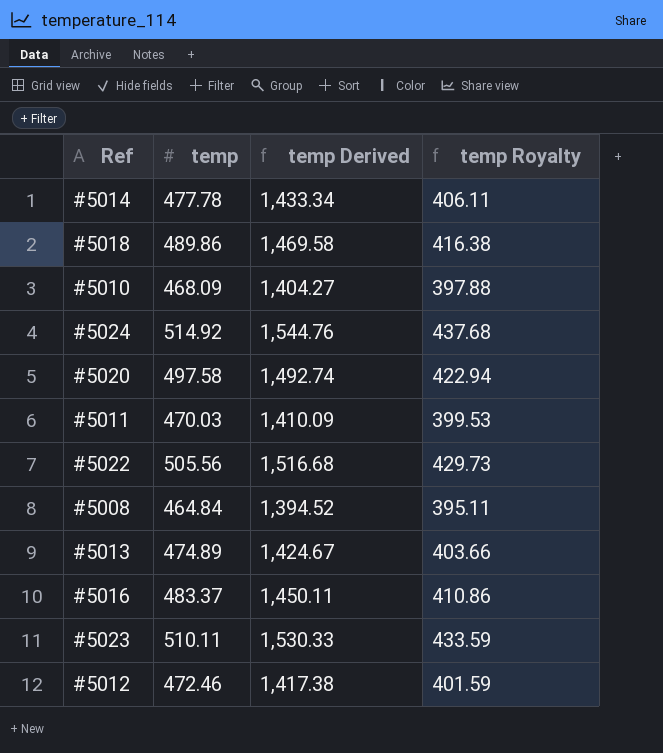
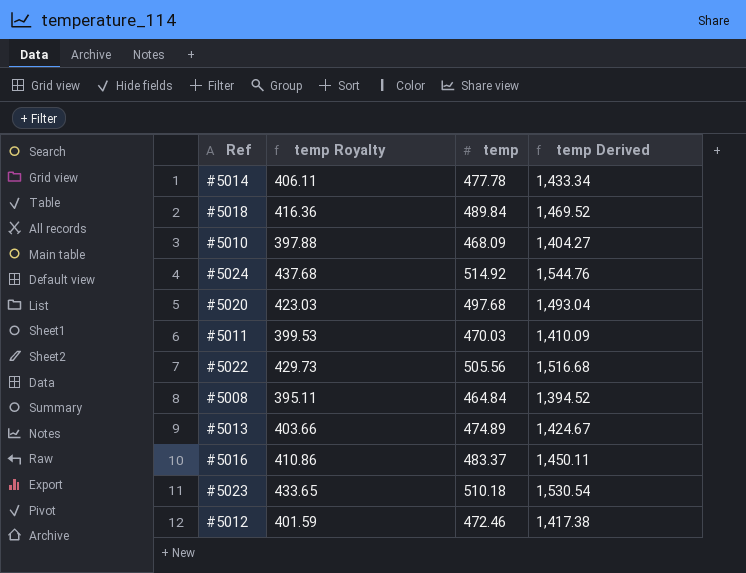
column temp Royalty | position: 4 -> 2
#5018 | temp Royalty: 416.38 -> 416.36
#5018 | temp: 489.86 -> 489.84
#5018 | temp Derived: 1,469.58 -> 1,469.52
#5020 | temp Royalty: 422.94 -> 423.03
#5020 | temp: 497.58 -> 497.68
#5020 | temp Derived: 1,492.74 -> 1,493.04
#5023 | temp Royalty: 433.59 -> 433.65
#5023 | temp: 510.11 -> 510.18
#5023 | temp Derived: 1,530.33 -> 1,530.54

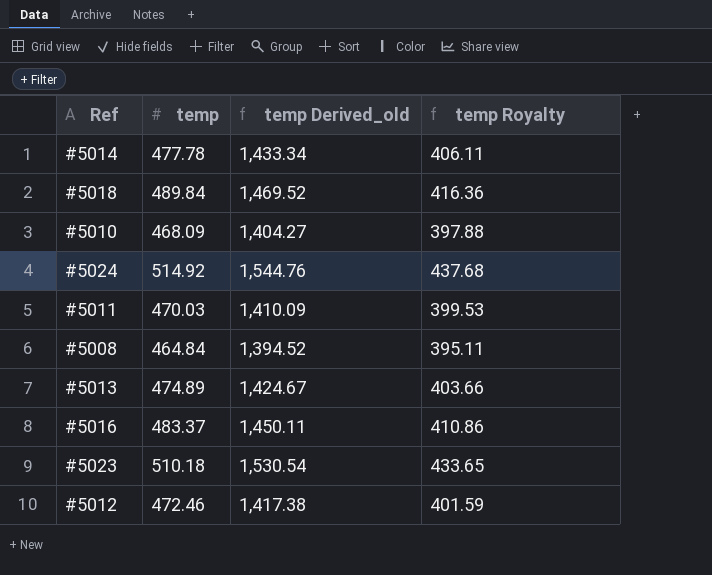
column name: temp Derived -> temp Derived_old
column temp Royalty | position: 2 -> 4
row #5020: 423.03 | 497.68 | 1,493.04 -> none
row #5022: 429.73 | 505.56 | 1,516.68 -> none

